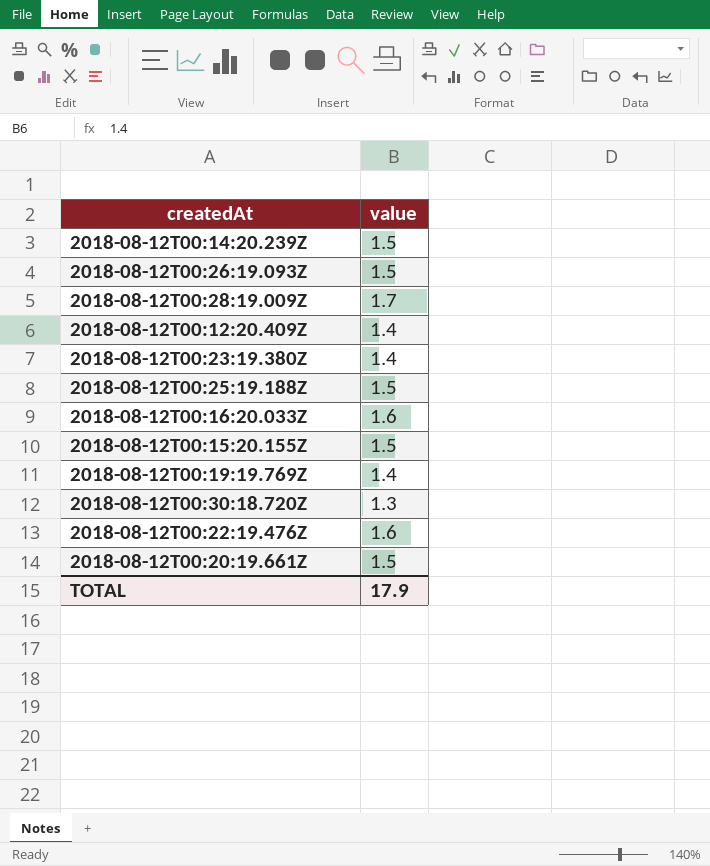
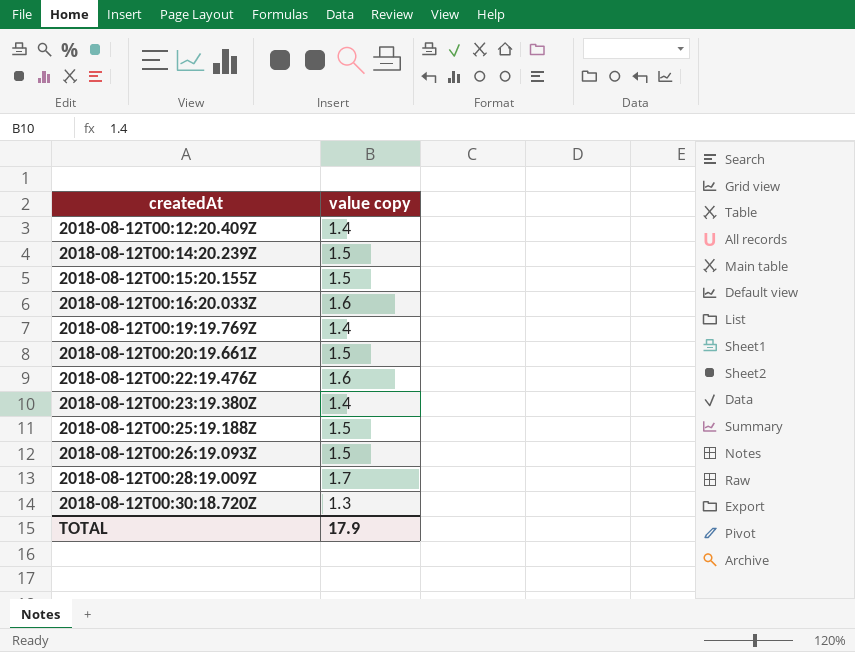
row order: none -> createdAt ascending
column name: value -> value copy

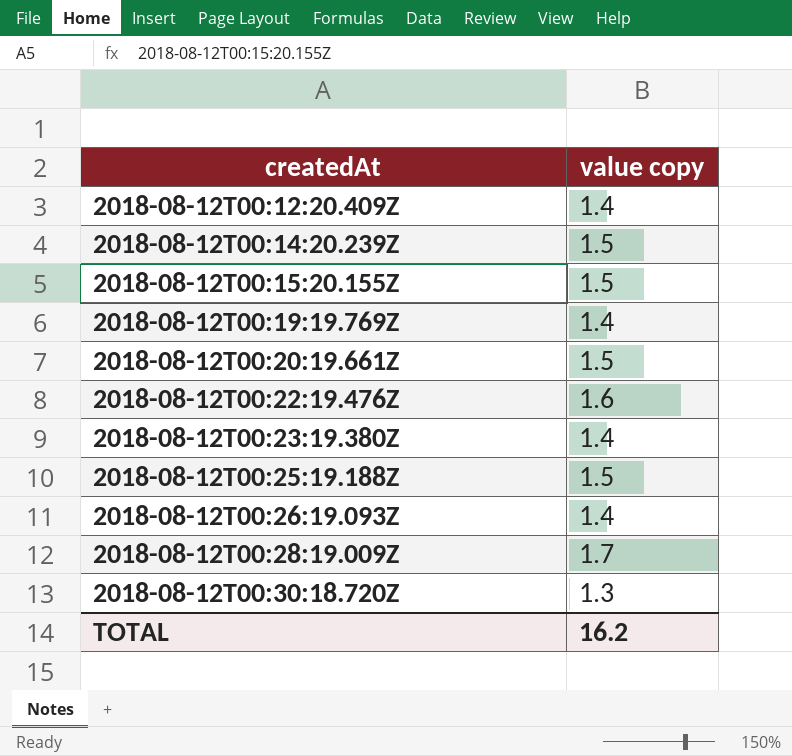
row 2018-08-12T00:16:20.033Z: 1.6 -> none
2018-08-12T00:26:19.093Z | value copy: 1.5 -> 1.4
TOTAL | value copy: 17.9 -> 16.2

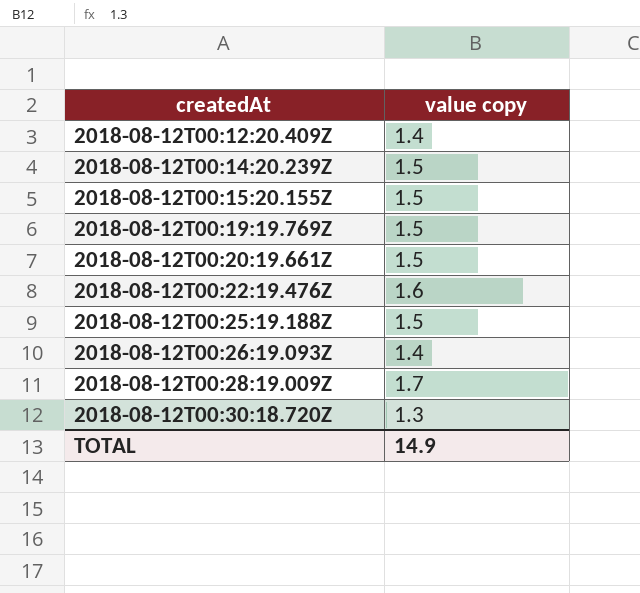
row 2018-08-12T00:23:19.380Z: 1.4 -> none
2018-08-12T00:19:19.769Z | value copy: 1.4 -> 1.5
TOTAL | value copy: 16.2 -> 14.9

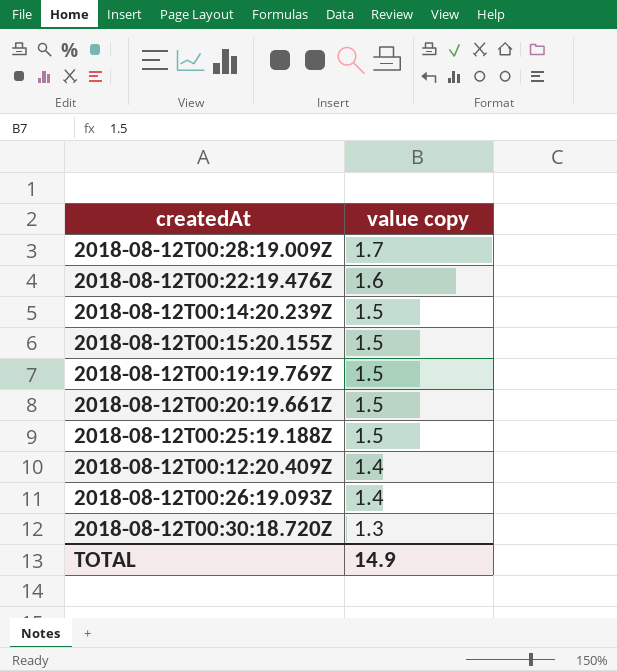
row order: createdAt ascending -> value copy descending

